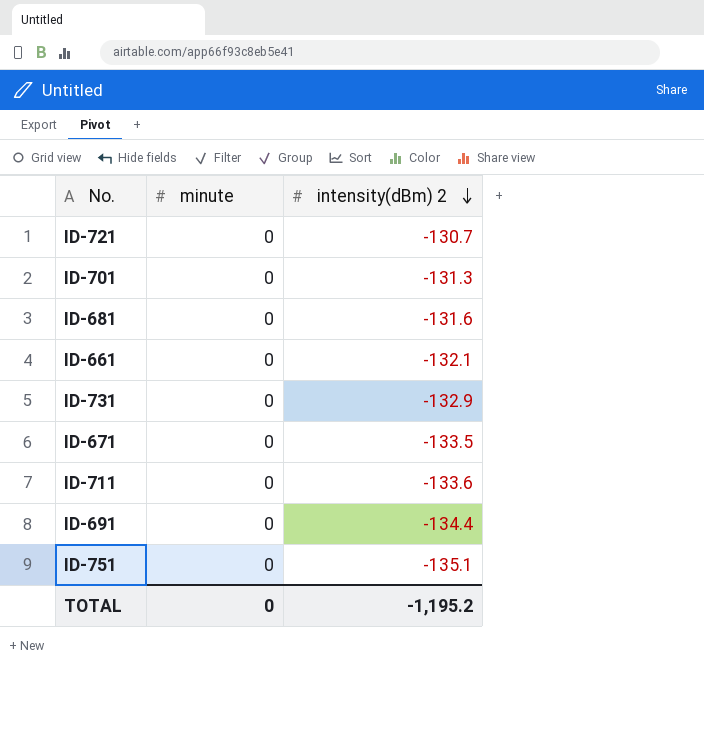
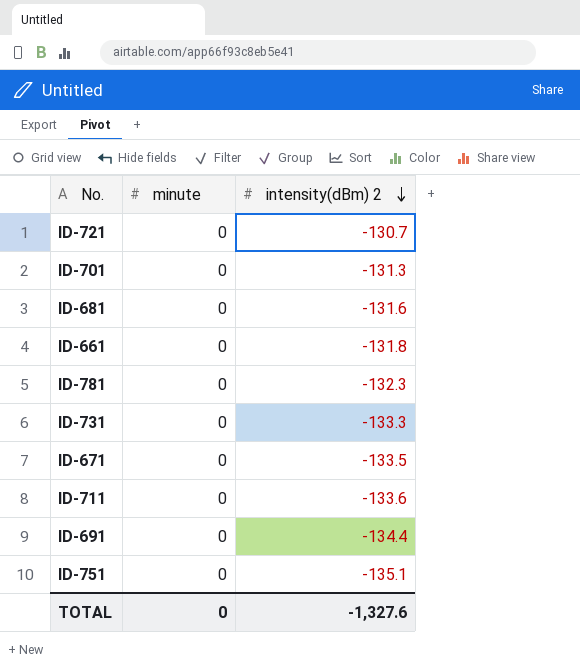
ID-661 | intensity(dBm) 2: -132.1 -> -131.8
row ID-781: none -> 0 | -132.3
ID-731 | intensity(dBm) 2: -132.9 -> -133.3
TOTAL | intensity(dBm) 2: -1,195.2 -> -1,327.6

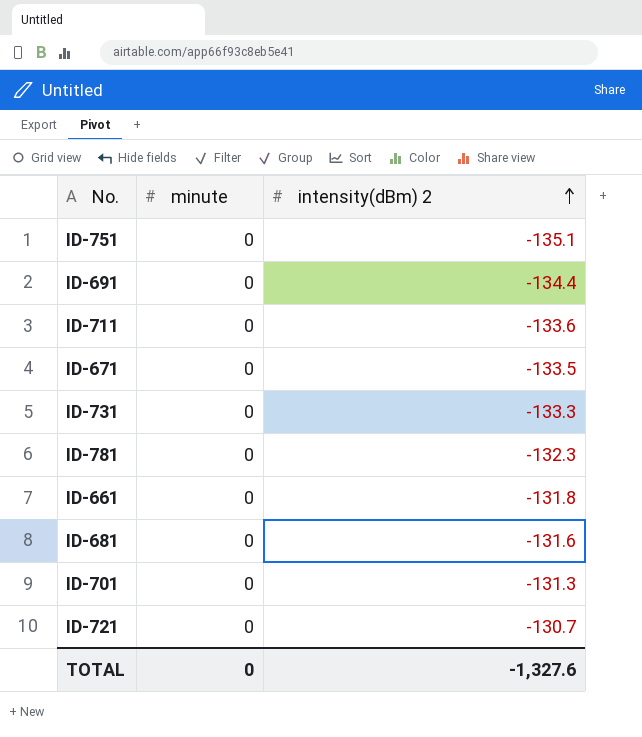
row order: intensity(dBm) 2 descending -> intensity(dBm) 2 ascending

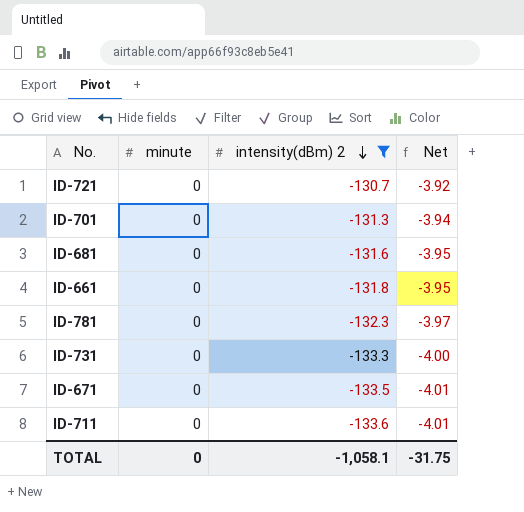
filter: none -> intensity(dBm) 2 >= -133.6
row order: intensity(dBm) 2 ascending -> intensity(dBm) 2 descending
column Net | formula: none -> [intensity(dBm) 2] * 0.03
TOTAL | intensity(dBm) 2: -1,327.6 -> -1,058.1

